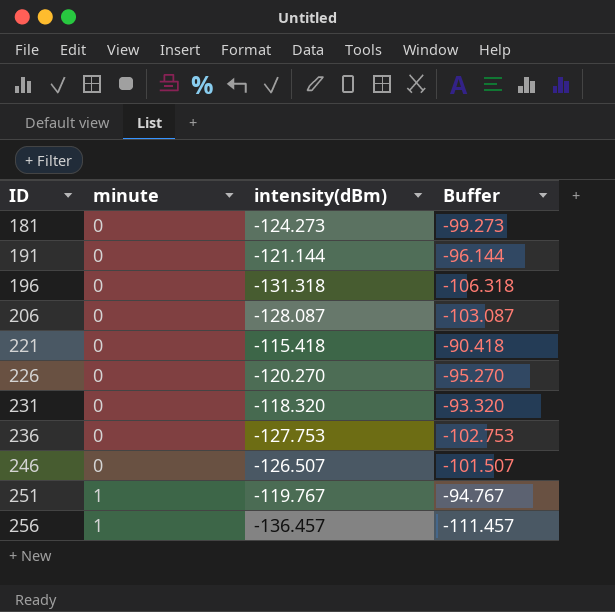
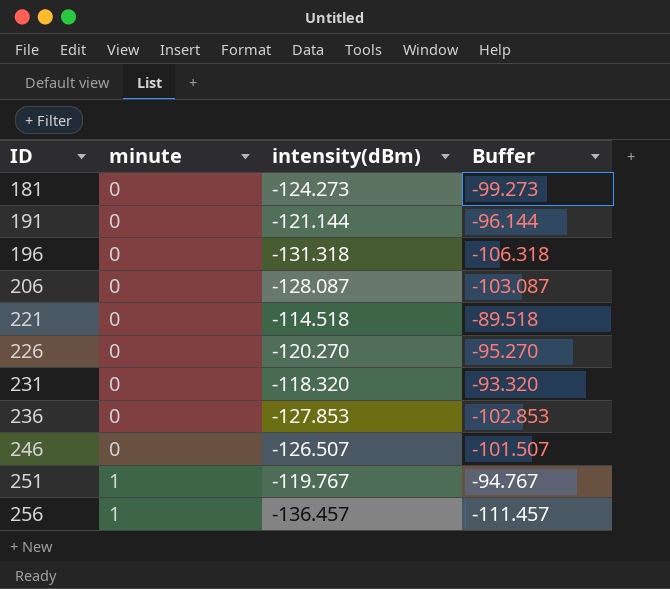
221 | intensity(dBm): -115.418 -> -114.518
221 | Buffer: -90.418 -> -89.518
236 | intensity(dBm): -127.753 -> -127.853
236 | Buffer: -102.753 -> -102.853

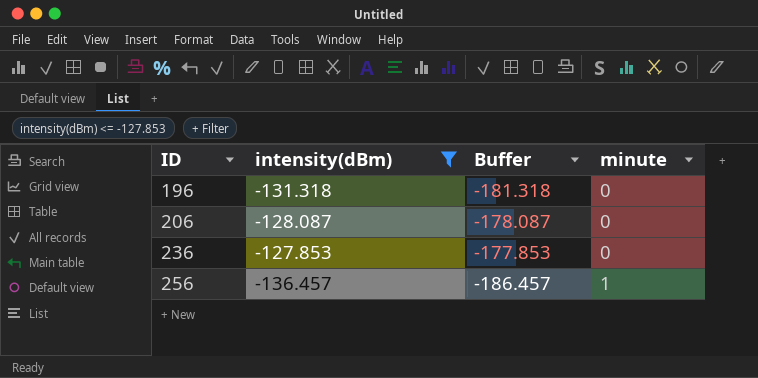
filter: none -> intensity(dBm) <= -127.853
column Buffer | formula: [intensity(dBm)] + 25 -> [intensity(dBm)] - 50
column minute | position: 2 -> 4

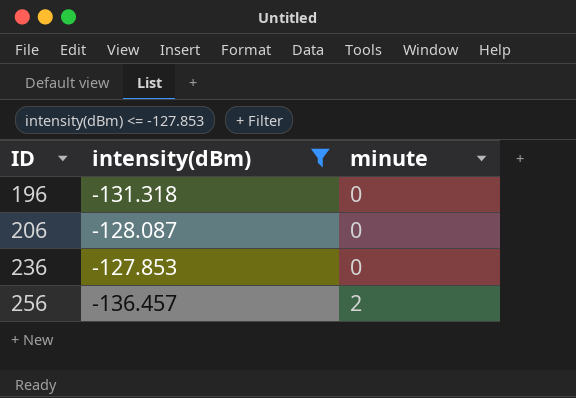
column Buffer | formula: [intensity(dBm)] - 50 -> none
256 | minute: 1 -> 2

